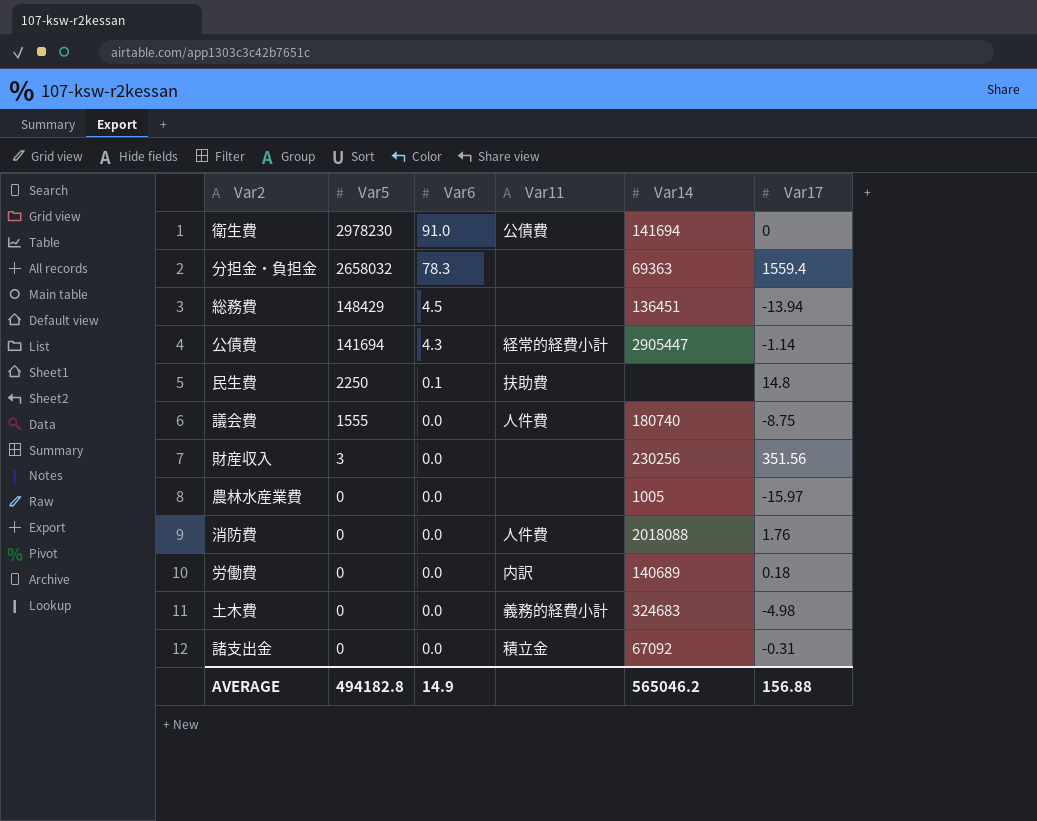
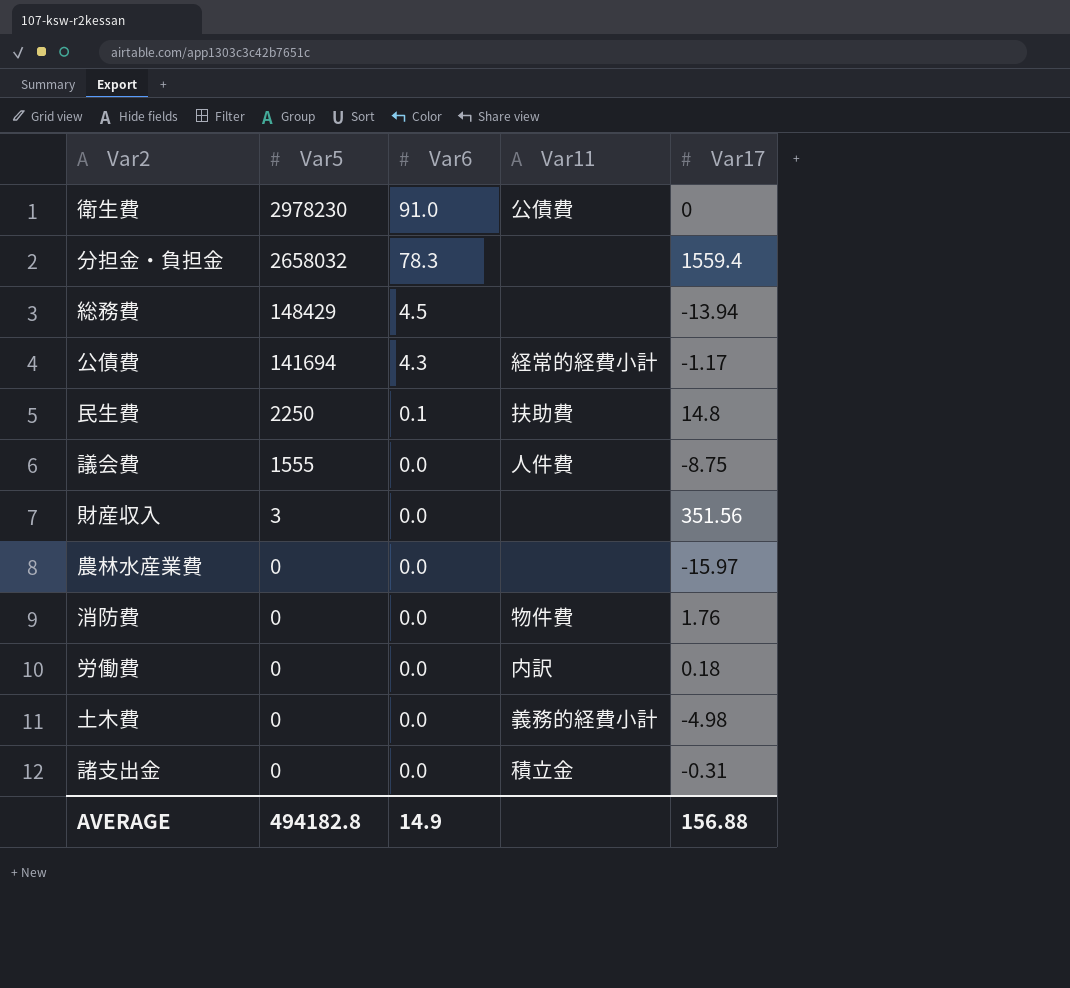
column Var14 | position: 5 -> none
公債費 | Var17: -1.14 -> -1.17
消防費 | Var11: 人件費 -> 物件費

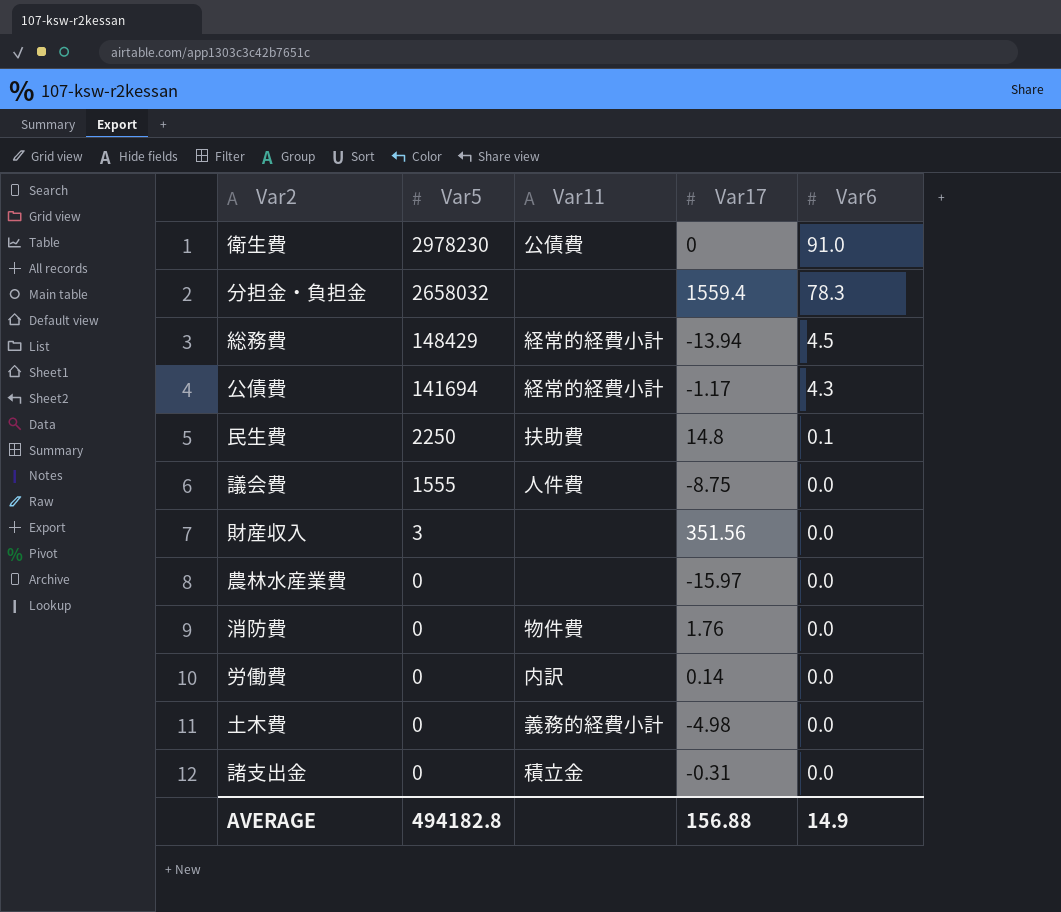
column Var6 | position: 3 -> 5
総務費 | Var11: none -> 経常的経費小計
労働費 | Var17: 0.18 -> 0.14

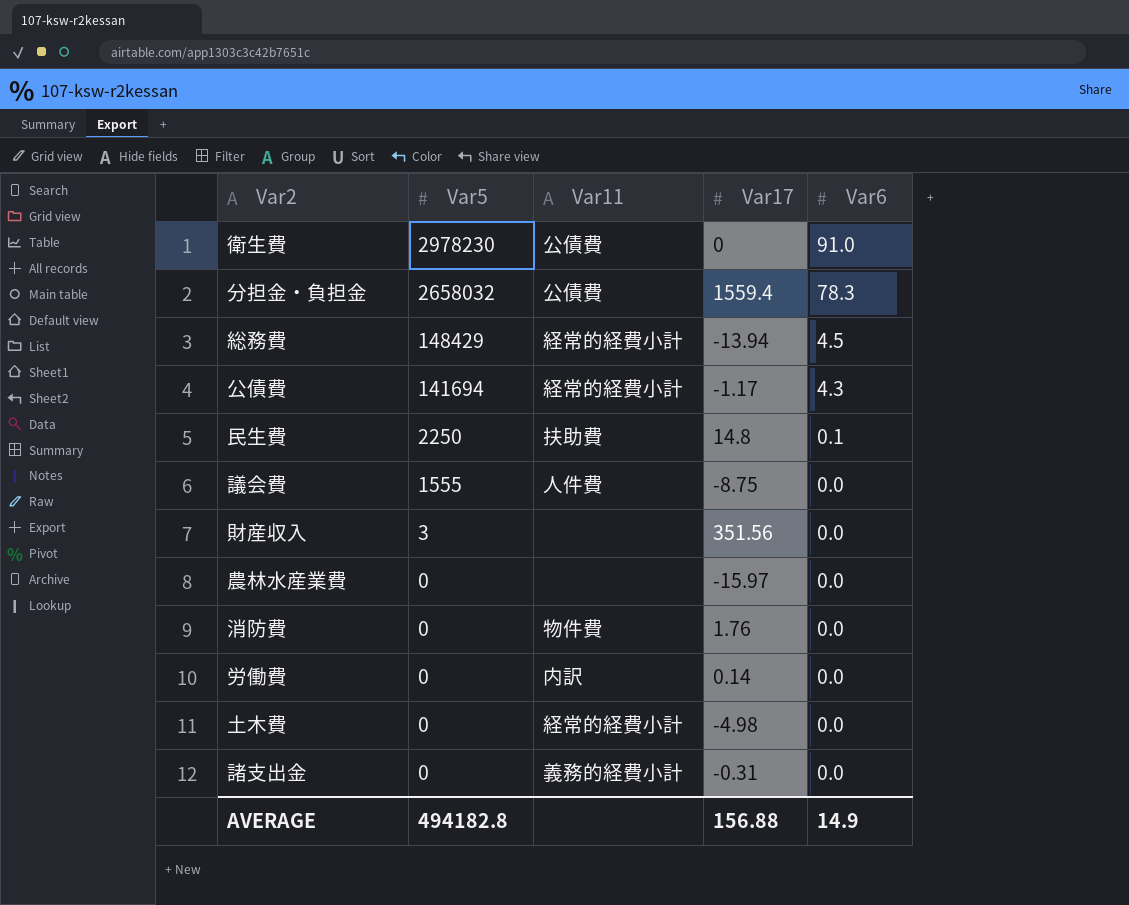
分担金・負担金 | Var11: none -> 公債費
土木費 | Var11: 義務的経費小計 -> 経常的経費小計
諸支出金 | Var11: 積立金 -> 義務的経費小計

